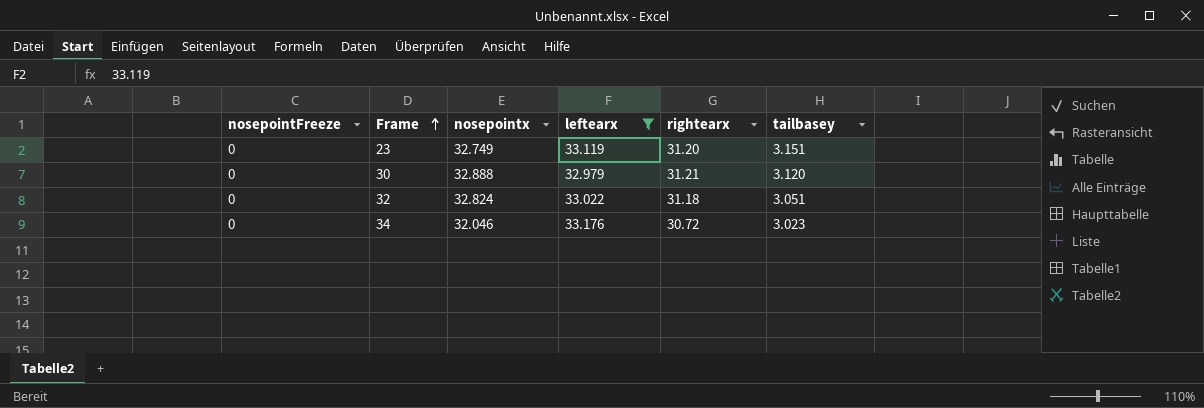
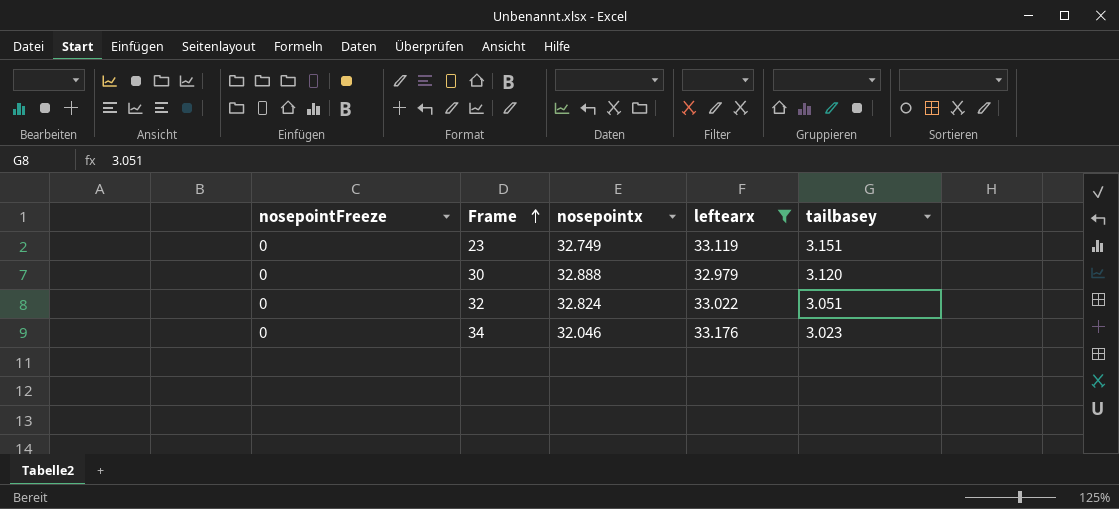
column rightearx | position: 5 -> none

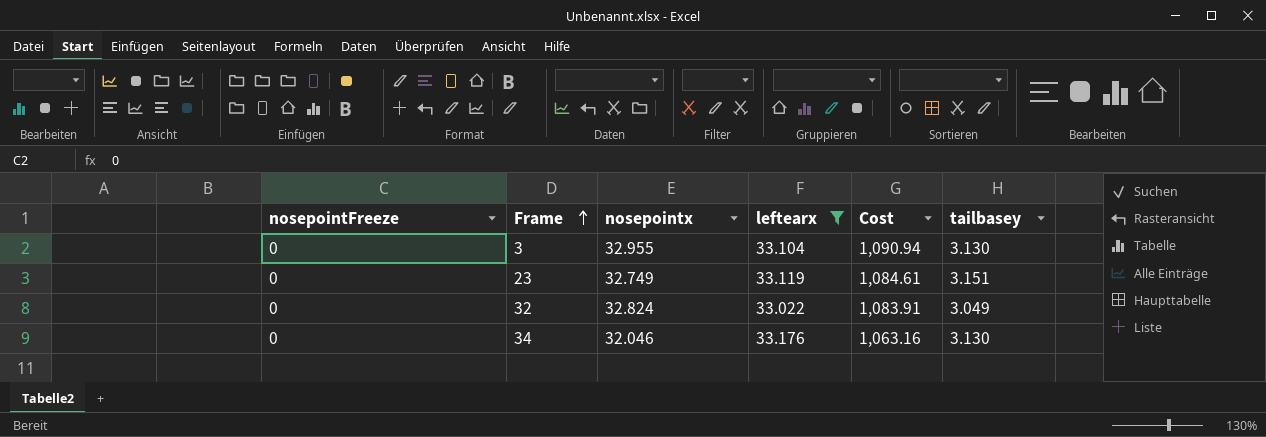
column Cost | formula: none -> [nosepointx] * [leftearx]
row 30: 0 | 32.888 | 32.979 | 3.120 -> none
row 3: none -> 0 | 32.955 | 33.104 | 1,090.94 | 3.130
32 | tailbasey: 3.051 -> 3.049
34 | tailbasey: 3.023 -> 3.130

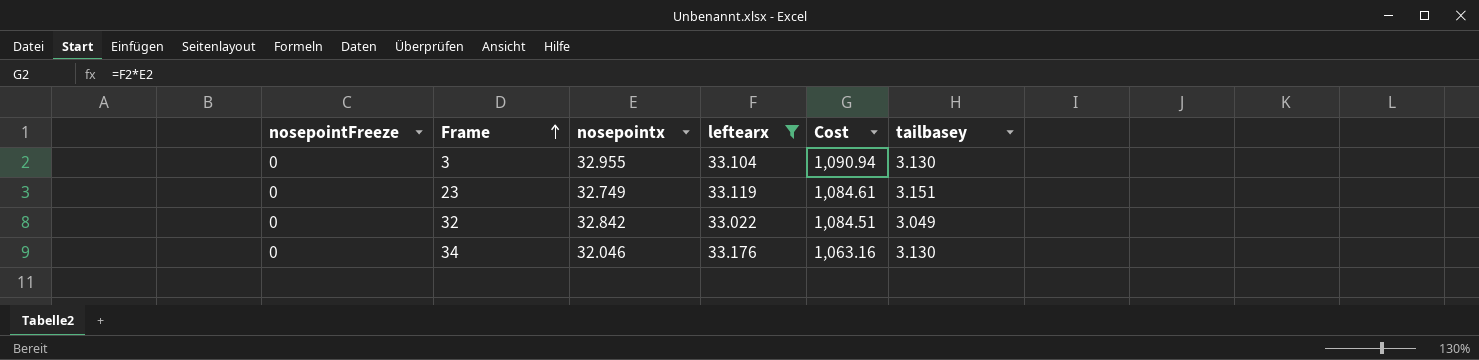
32 | nosepointx: 32.824 -> 32.842
32 | Cost: 1,083.91 -> 1,084.51

